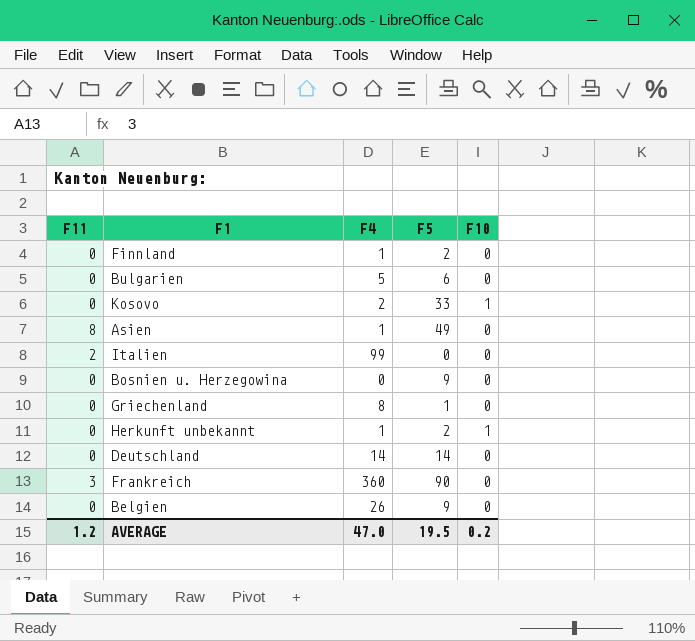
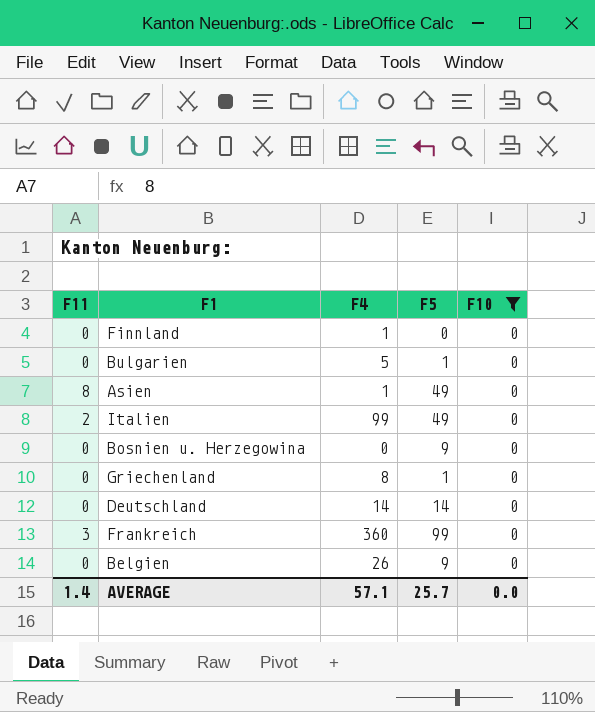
filter: none -> F10 = 0
Finnland | F5: 2 -> 0
Bulgarien | F5: 6 -> 1
Italien | F5: 0 -> 49
Frankreich | F5: 90 -> 99
AVERAGE | F11: 1.2 -> 1.4
AVERAGE | F4: 47.0 -> 57.1
AVERAGE | F5: 19.5 -> 25.7
AVERAGE | F10: 0.2 -> 0.0

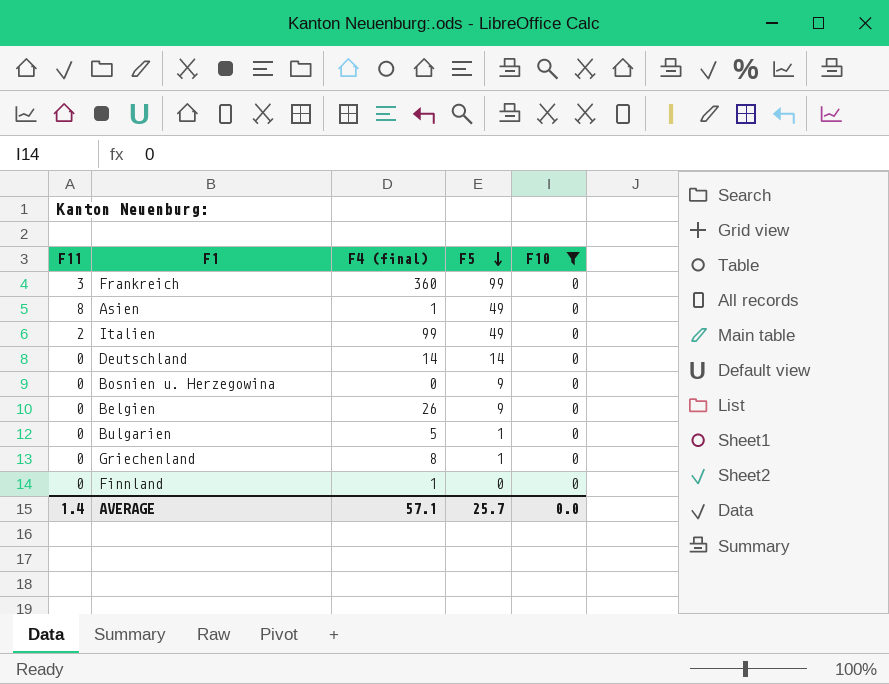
row order: none -> F5 descending
column name: F4 -> F4 (final)

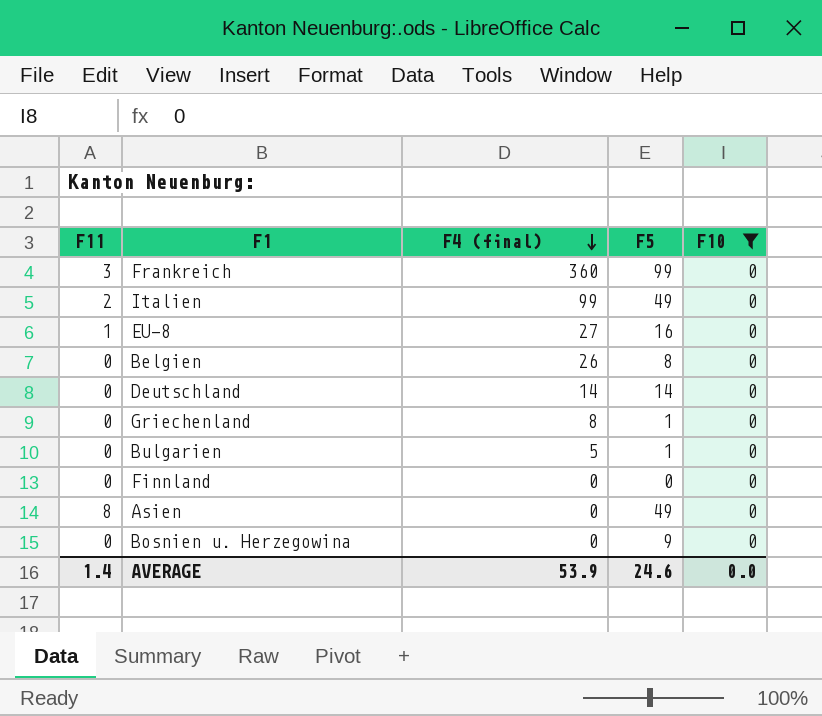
row order: F5 descending -> F4 (final) descending
row EU-8: none -> 1 | 27 | 16 | 0
Belgien | F5: 9 -> 8
Finnland | F4 (final): 1 -> 0
Asien | F4 (final): 1 -> 0
AVERAGE | F4 (final): 57.1 -> 53.9
AVERAGE | F5: 25.7 -> 24.6

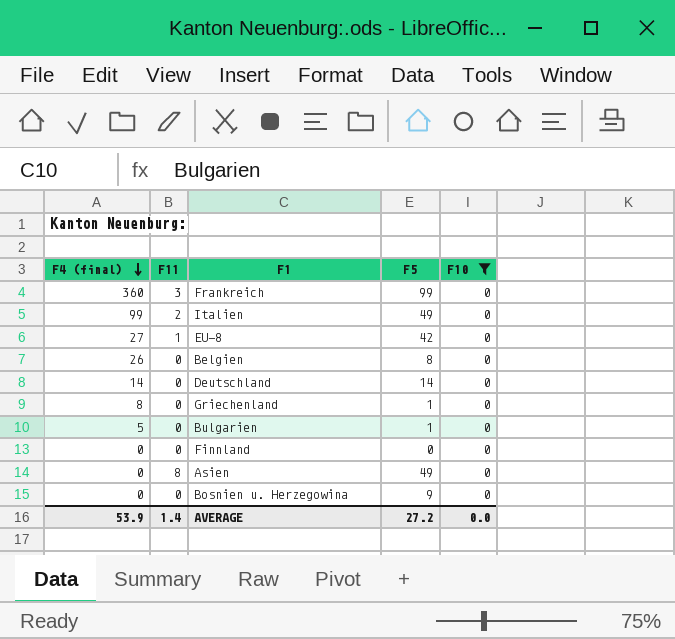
column F4 (final) | position: 3 -> 1
EU-8 | F5: 16 -> 42
AVERAGE | F5: 24.6 -> 27.2

